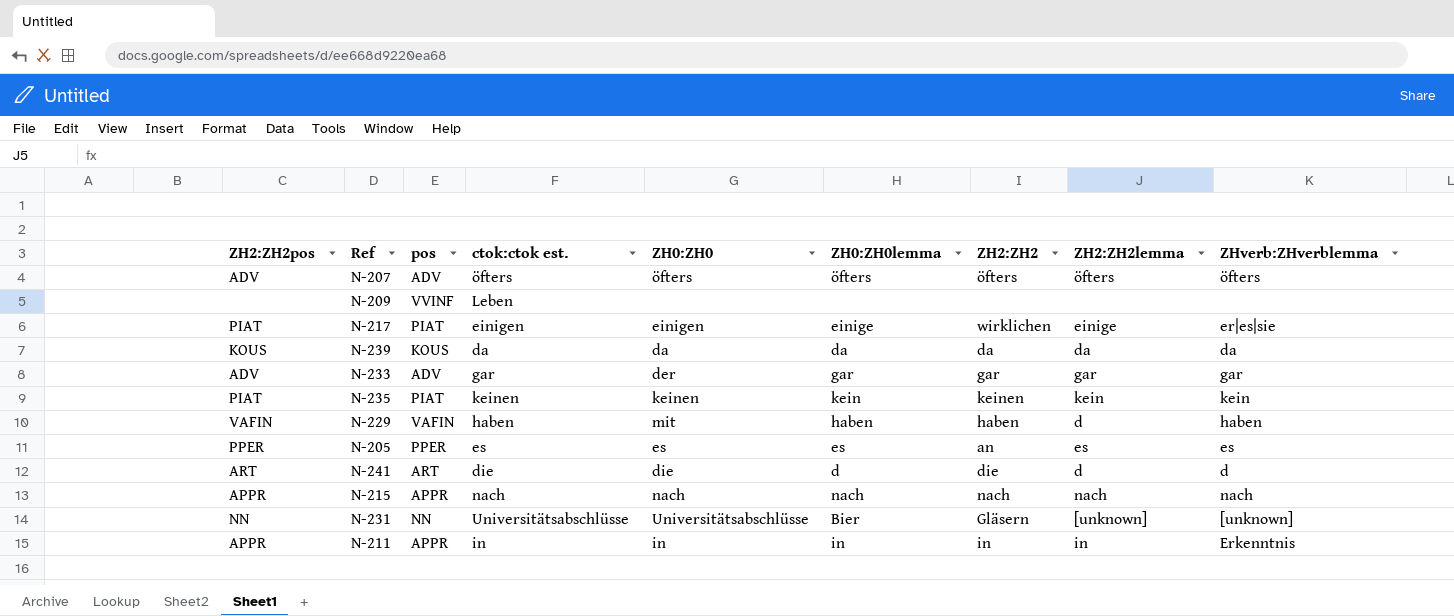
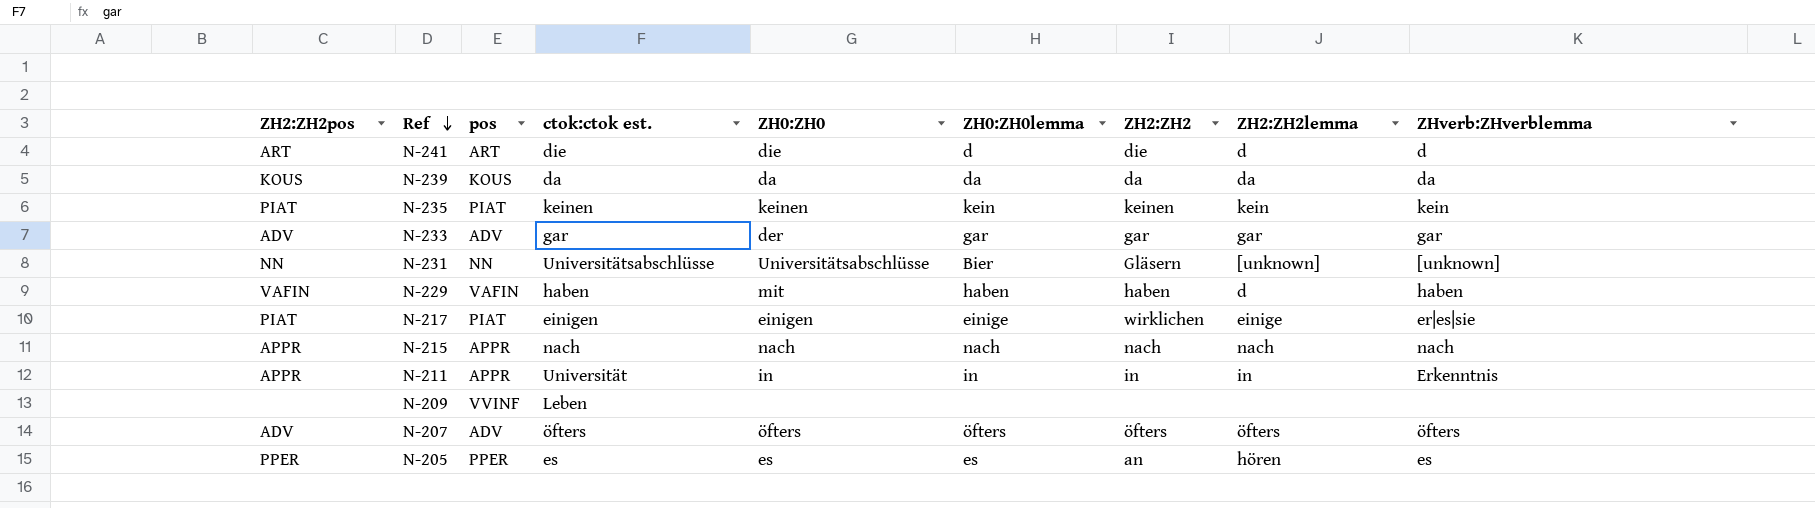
row order: none -> Ref descending
N-211 | ctok:ctok est.: in -> Universität
N-205 | ZH2:ZH2lemma: es -> hören

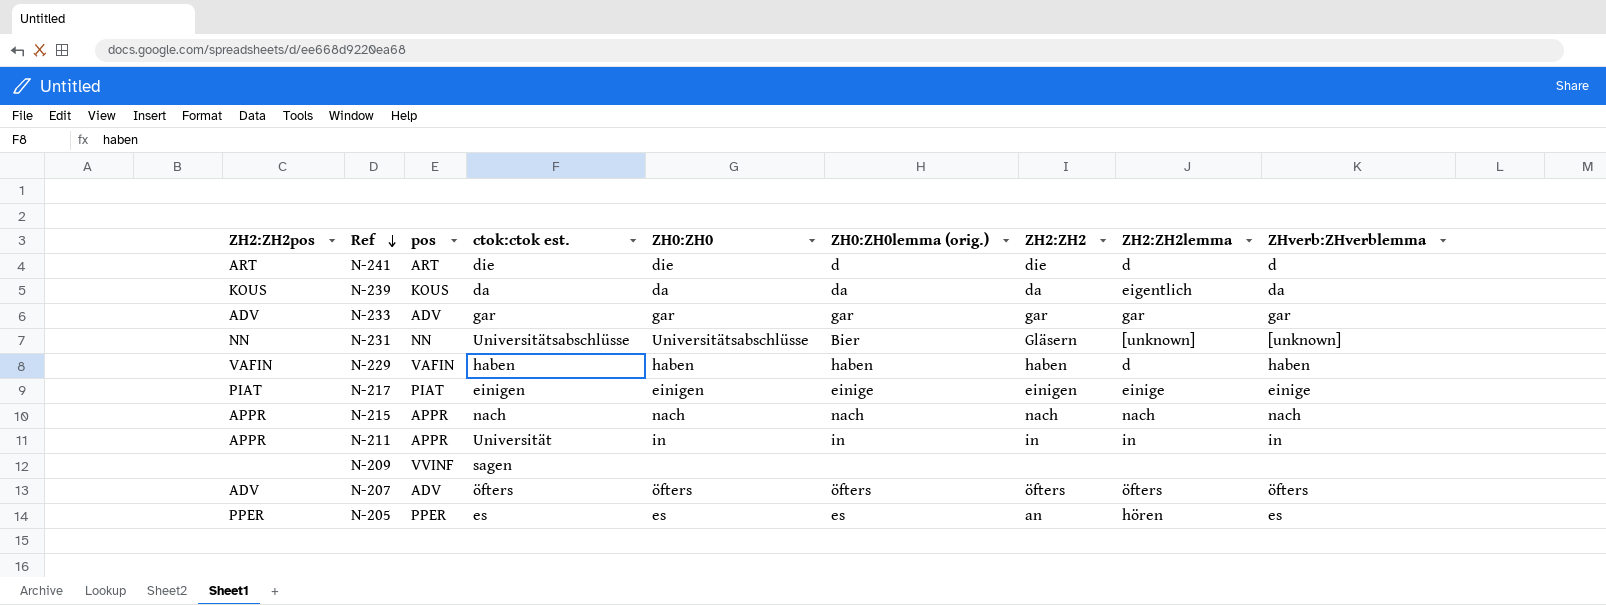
column name: ZH0:ZH0lemma -> ZH0:ZH0lemma (orig.)
row N-235: PIAT | PIAT | keinen | keinen | kein | keinen | kein | kein -> none
N-239 | ZH2:ZH2lemma: da -> eigentlich
N-233 | ZH0:ZH0: der -> gar
N-229 | ZH0:ZH0: mit -> haben
N-217 | ZH2:ZH2: wirklichen -> einigen
N-217 | ZHverb:ZHverblemma: er|es|sie -> einige
N-211 | ZHverb:ZHverblemma: Erkenntnis -> in
N-209 | ctok:ctok est.: Leben -> sagen

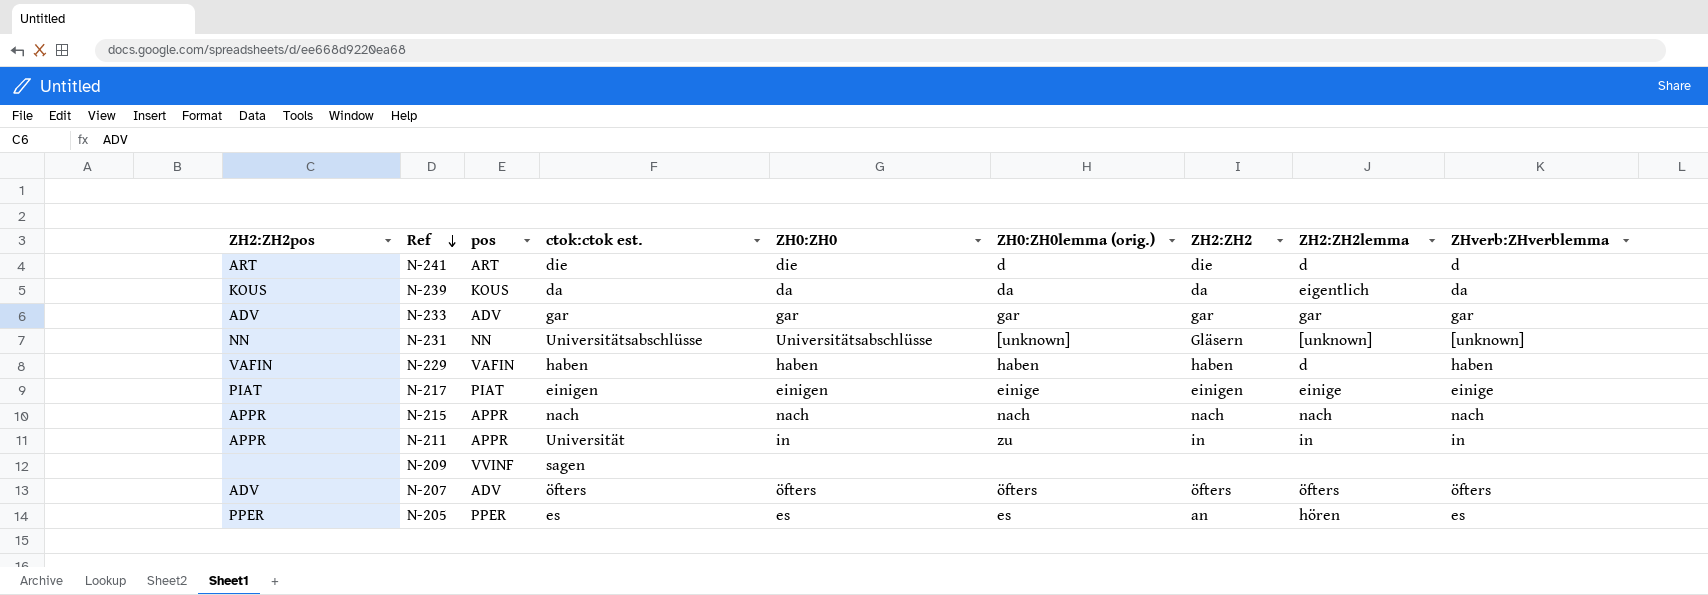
N-231 | ZH0:ZH0lemma (orig.): Bier -> [unknown]
N-211 | ZH0:ZH0lemma (orig.): in -> zu

